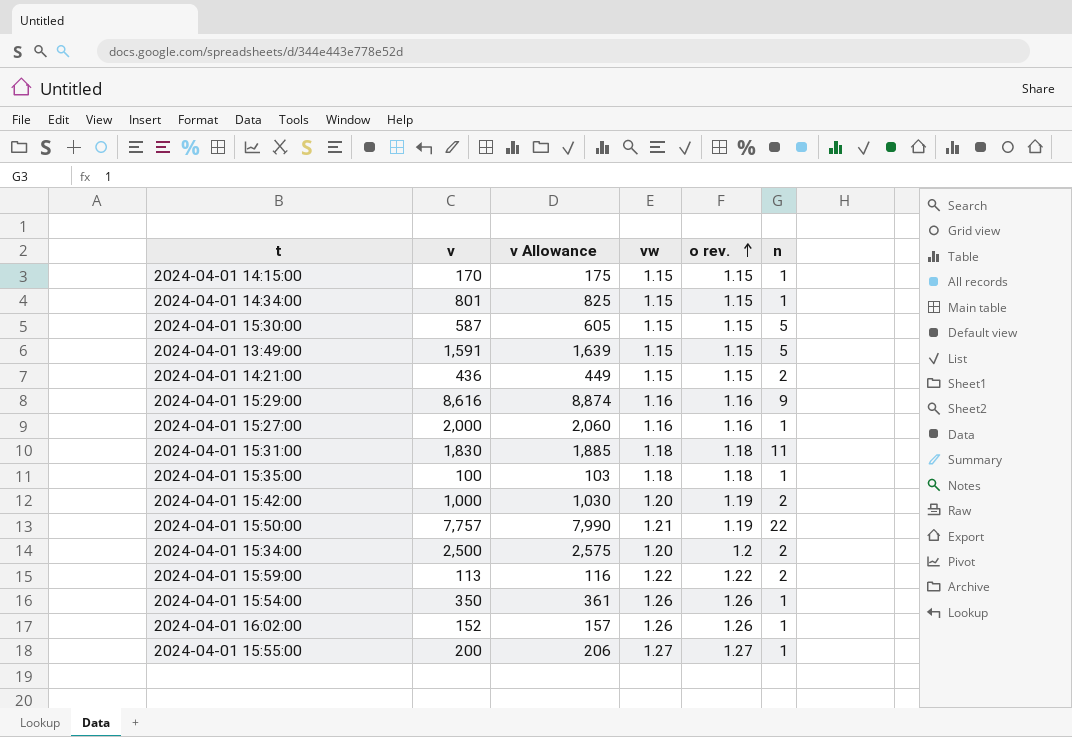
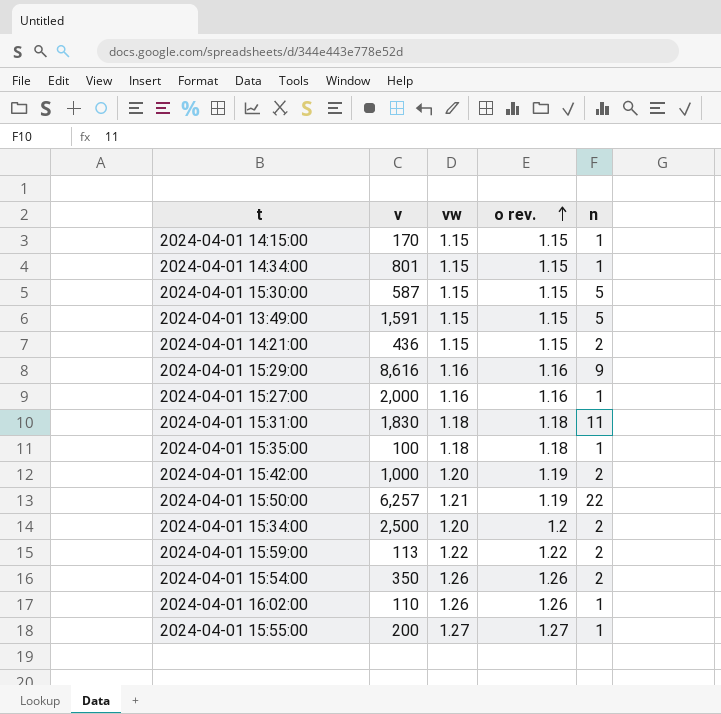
column v Allowance | formula: [v] * 1.03 -> none
2024-04-01 15:50:00 | v: 7,757 -> 6,257
2024-04-01 15:54:00 | n: 1 -> 2
2024-04-01 16:02:00 | v: 152 -> 110

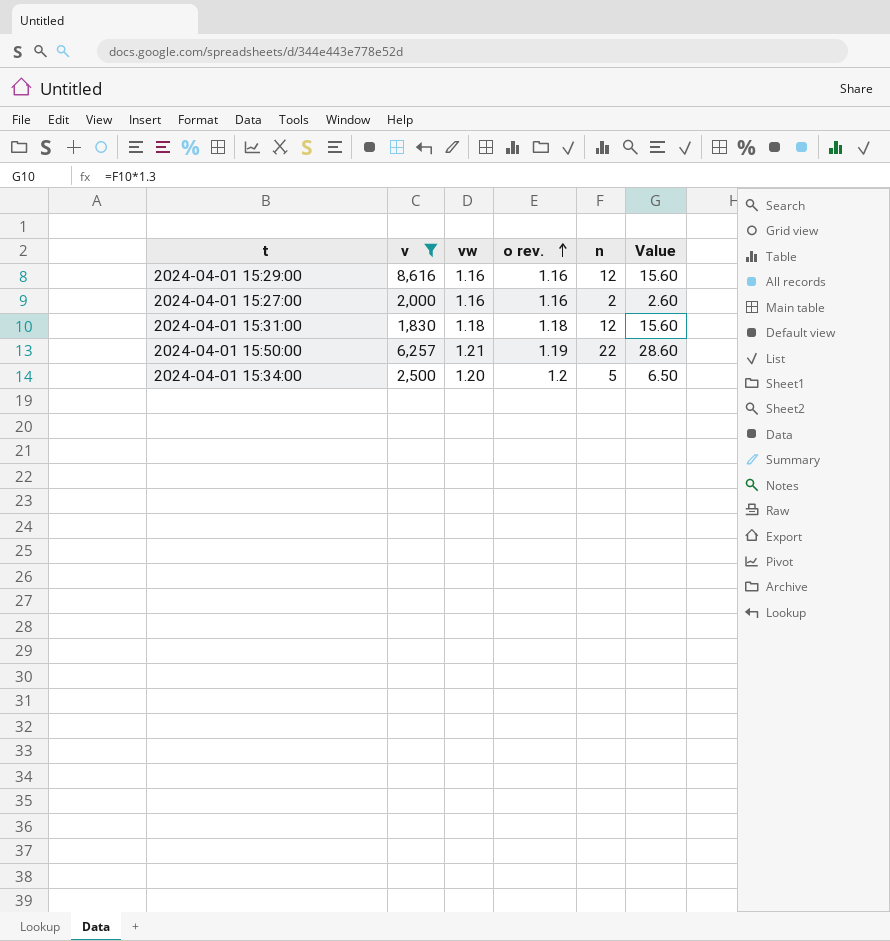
filter: none -> v >= 1,830
column Value | formula: none -> [n] * 1.3
2024-04-01 15:29:00 | n: 9 -> 12
2024-04-01 15:27:00 | n: 1 -> 2
2024-04-01 15:31:00 | n: 11 -> 12
2024-04-01 15:34:00 | n: 2 -> 5

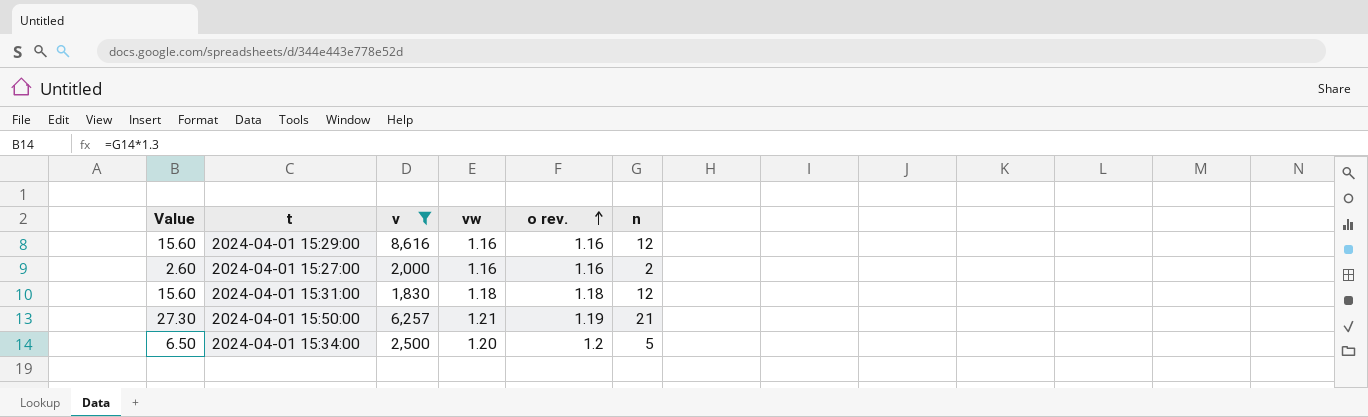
column Value | position: 6 -> 1
2024-04-01 15:50:00 | Value: 28.60 -> 27.30
2024-04-01 15:50:00 | n: 22 -> 21

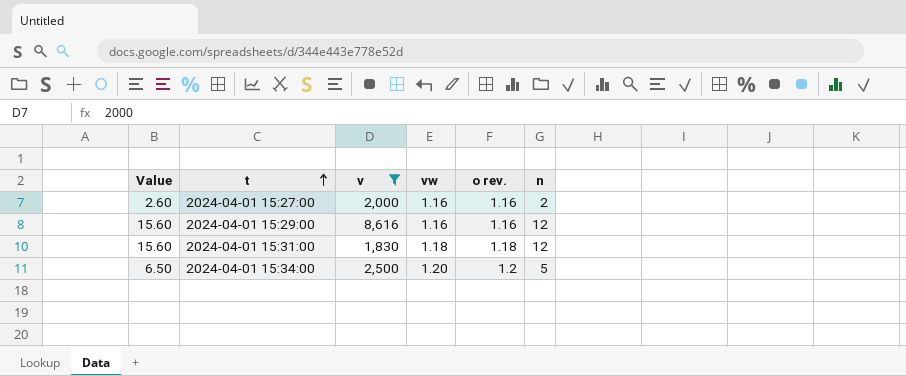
row order: o rev. ascending -> t ascending
row 2024-04-01 15:50:00: 27.30 | 6,257 | 1.21 | 1.19 | 21 -> none

